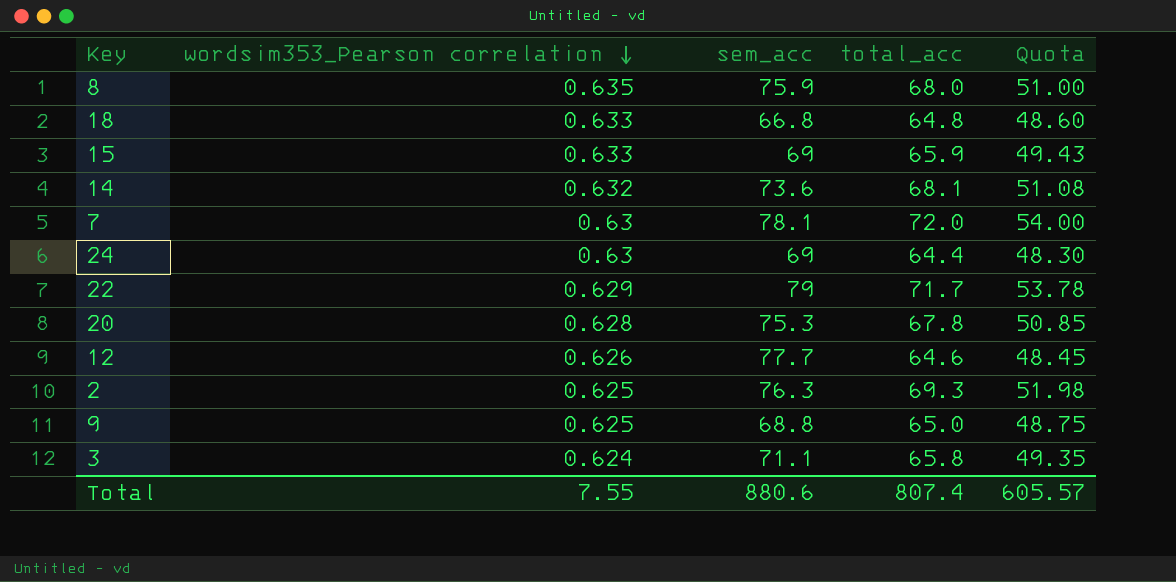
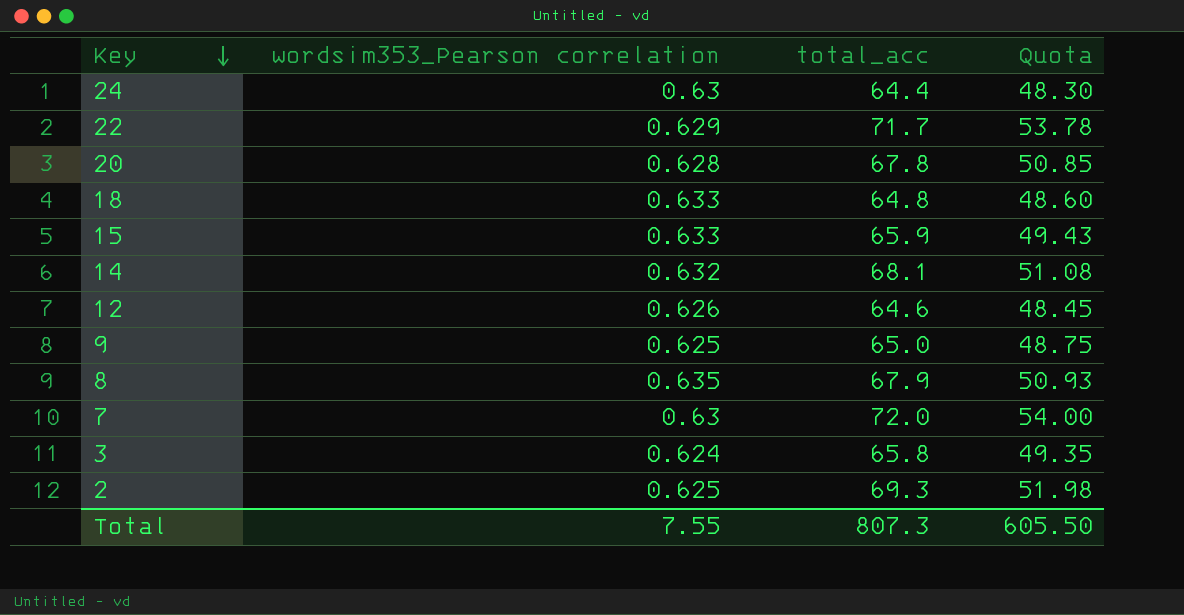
row order: wordsim353_Pearson correlation descending -> Key descending
column sem_acc | position: 3 -> none
8 | total_acc: 68.0 -> 67.9
8 | Quota: 51.00 -> 50.93
Total | total_acc: 807.4 -> 807.3
Total | Quota: 605.57 -> 605.50

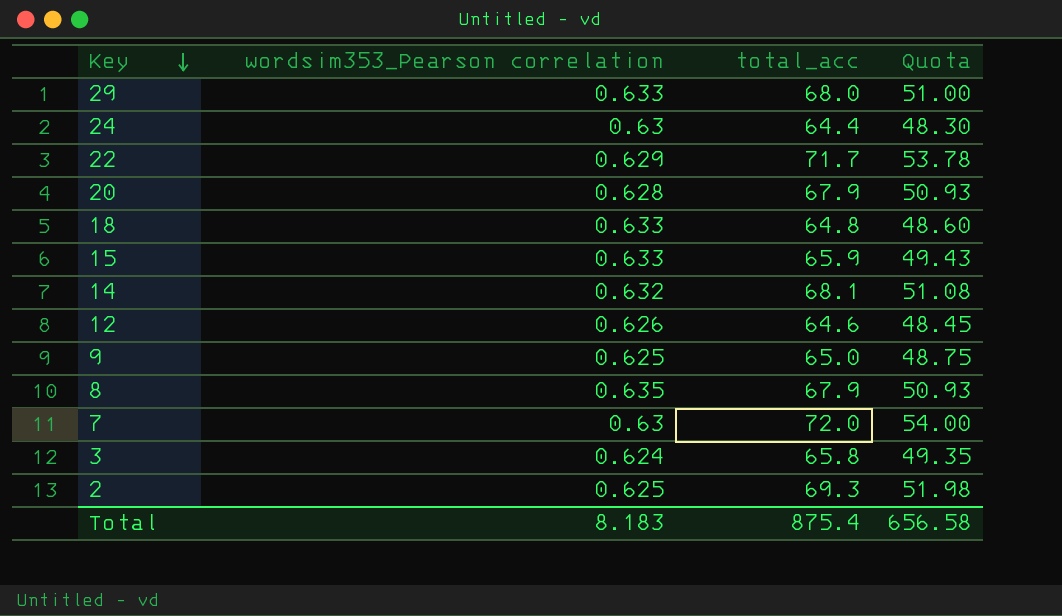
row 29: none -> 0.633 | 68.0 | 51.00
20 | total_acc: 67.8 -> 67.9
20 | Quota: 50.85 -> 50.93
Total | wordsim353_Pearson correlation: 7.55 -> 8.183
Total | total_acc: 807.3 -> 875.4
Total | Quota: 605.50 -> 656.58

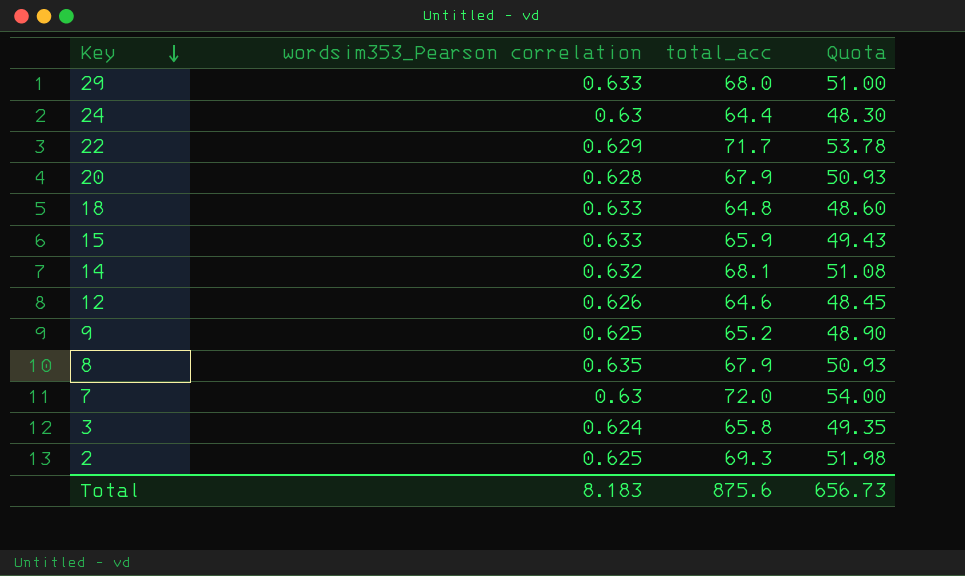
9 | total_acc: 65.0 -> 65.2
9 | Quota: 48.75 -> 48.90
Total | total_acc: 875.4 -> 875.6
Total | Quota: 656.58 -> 656.73

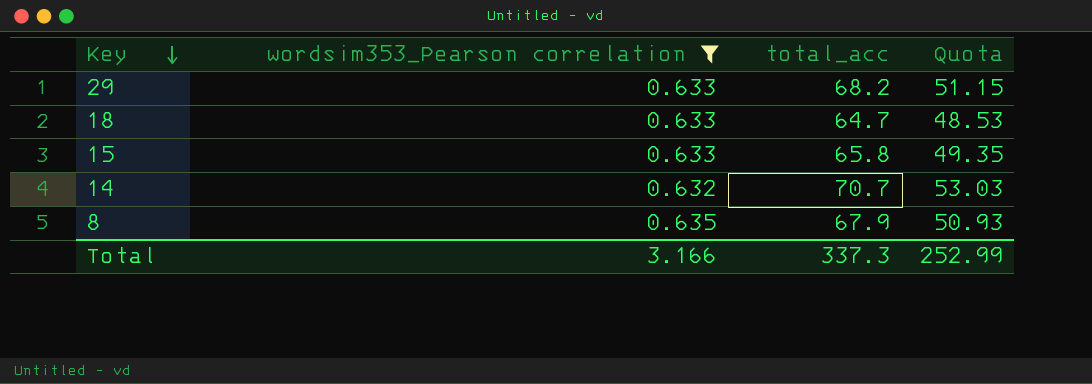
filter: none -> wordsim353_Pearson correlation >= 0.632
29 | total_acc: 68.0 -> 68.2
29 | Quota: 51.00 -> 51.15
18 | total_acc: 64.8 -> 64.7
18 | Quota: 48.60 -> 48.53
15 | total_acc: 65.9 -> 65.8
15 | Quota: 49.43 -> 49.35
14 | total_acc: 68.1 -> 70.7
14 | Quota: 51.08 -> 53.03
Total | wordsim353_Pearson correlation: 8.183 -> 3.166
Total | total_acc: 875.6 -> 337.3
Total | Quota: 656.73 -> 252.99

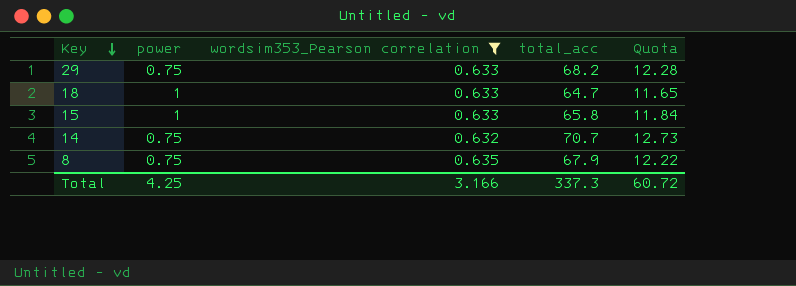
column power | position: none -> 2
column Quota | formula: [total_acc] * 0.75 -> [total_acc] * 0.18
Total | Quota: 252.99 -> 60.72

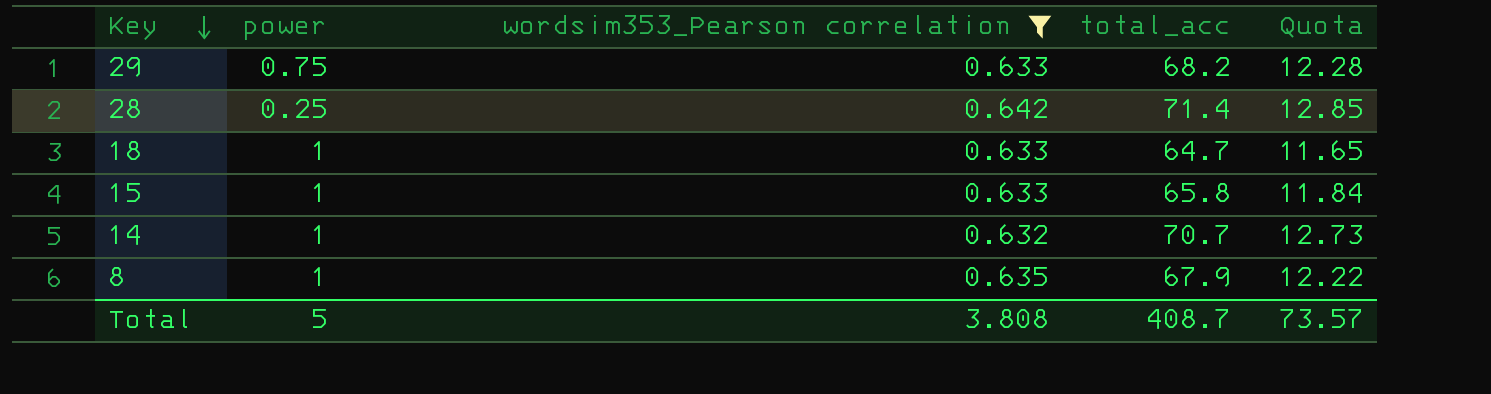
row 28: none -> 0.25 | 0.642 | 71.4 | 12.85
14 | power: 0.75 -> 1
8 | power: 0.75 -> 1
Total | power: 4.25 -> 5
Total | wordsim353_Pearson correlation: 3.166 -> 3.808
Total | total_acc: 337.3 -> 408.7
Total | Quota: 60.72 -> 73.57

